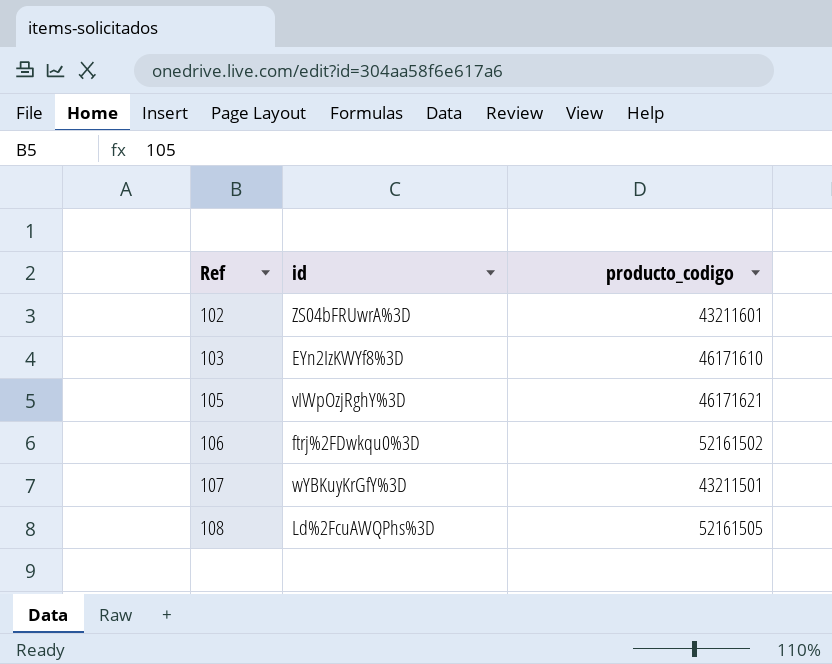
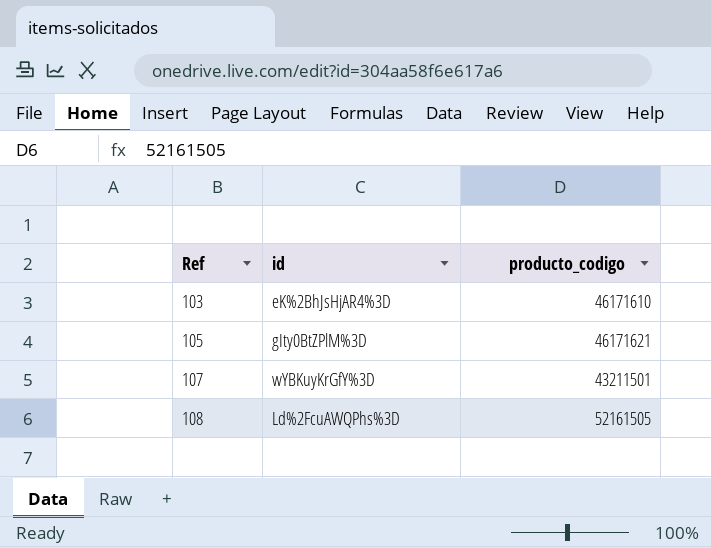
row 102: ZS04bFRUwrA%3D | 43211601 -> none
row 106: ftrj%2FDwkqu0%3D | 52161502 -> none
103 | id: EYn2IzKWYf8%3D -> eK%2BhJsHjAR4%3D
105 | id: vIWpOzjRghY%3D -> gIty0BtZPlM%3D

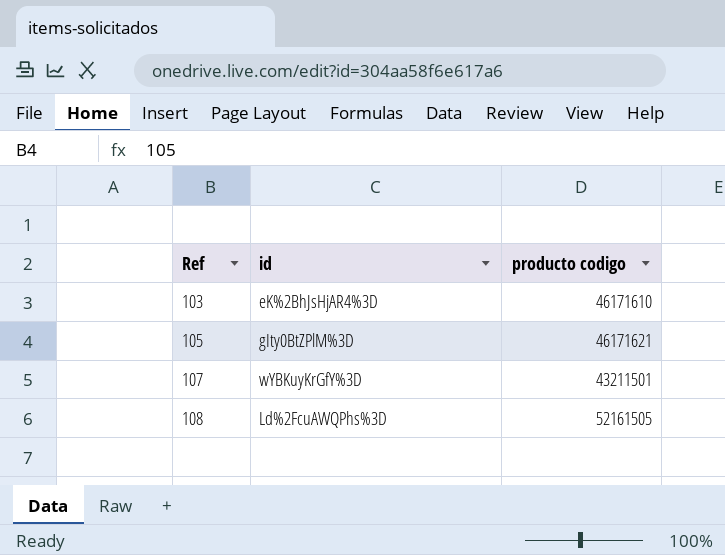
column name: producto_codigo -> producto codigo

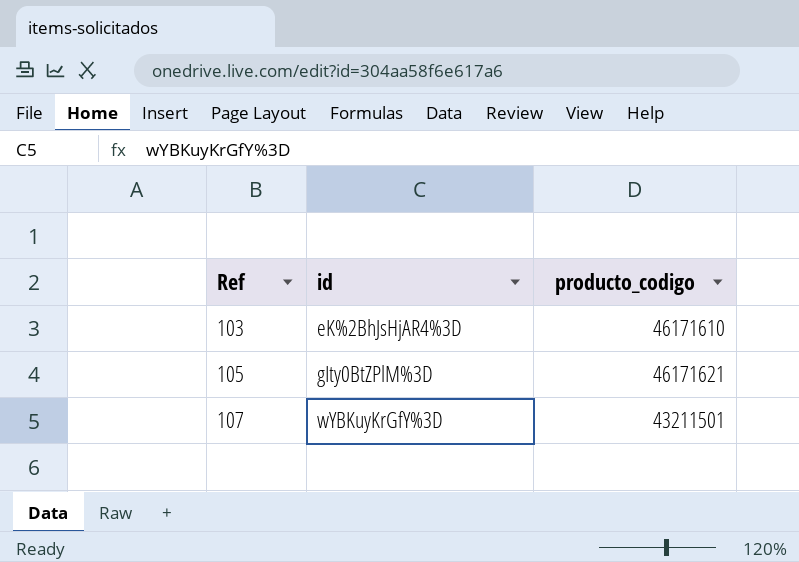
column name: producto codigo -> producto_codigo
row 108: Ld%2FcuAWQPhs%3D | 52161505 -> none

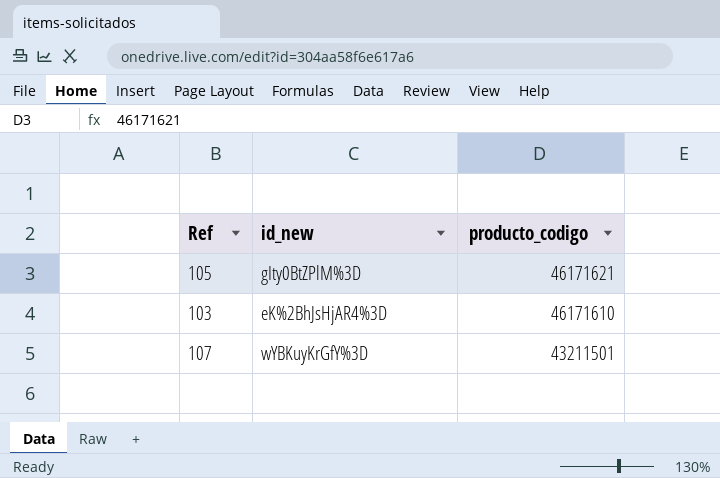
row order: Ref ascending -> producto_codigo descending
column name: id -> id_new

